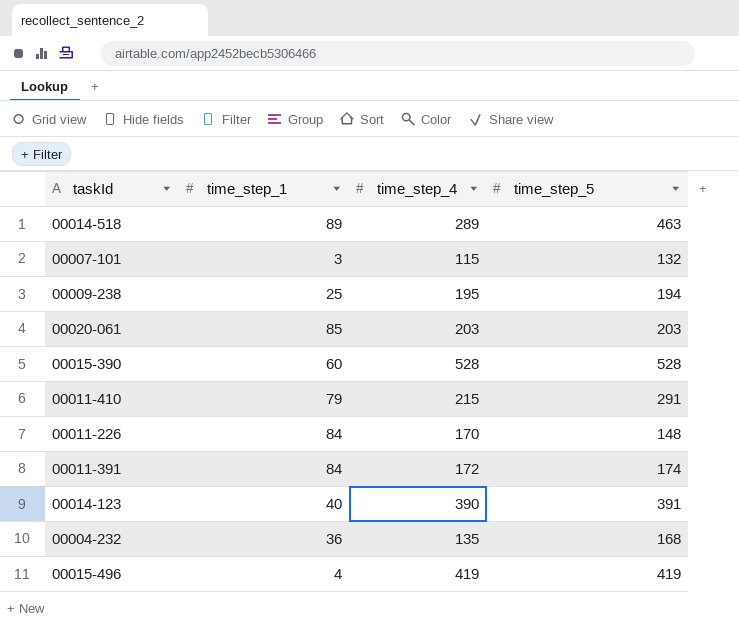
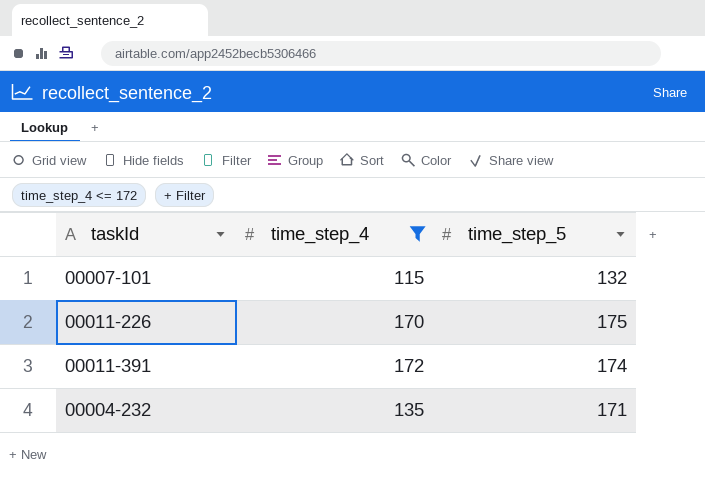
filter: none -> time_step_4 <= 172
column time_step_1 | position: 2 -> none
00011-226 | time_step_5: 148 -> 175
00004-232 | time_step_5: 168 -> 171

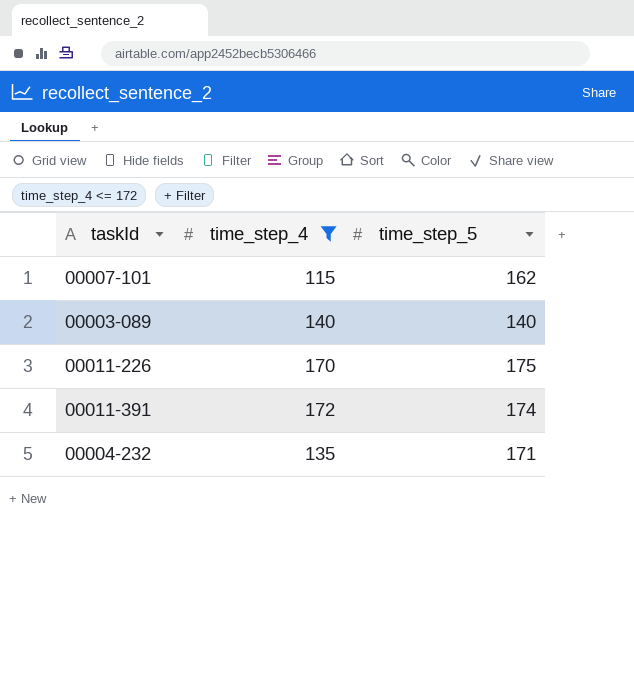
00007-101 | time_step_5: 132 -> 162
row 00003-089: none -> 140 | 140

